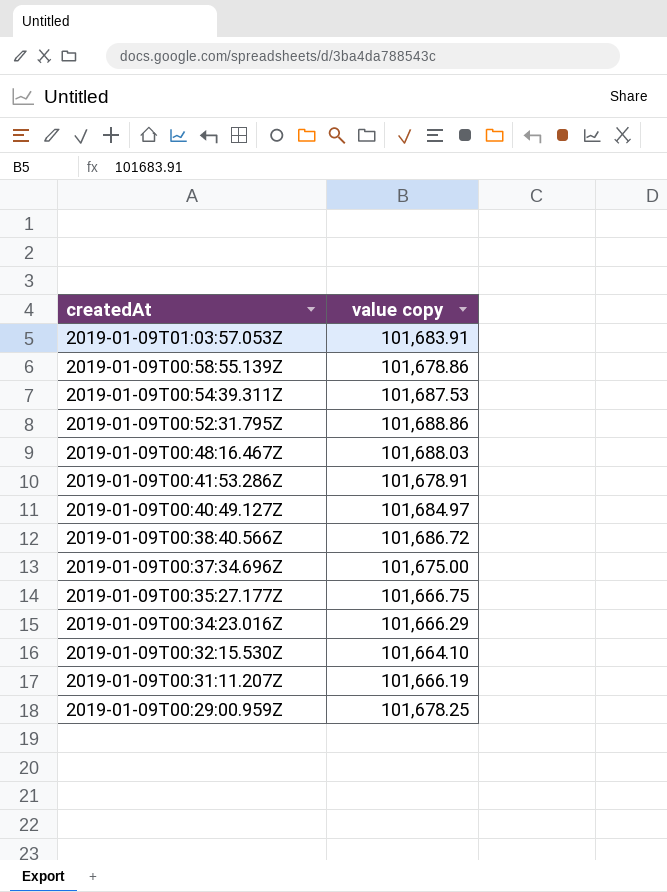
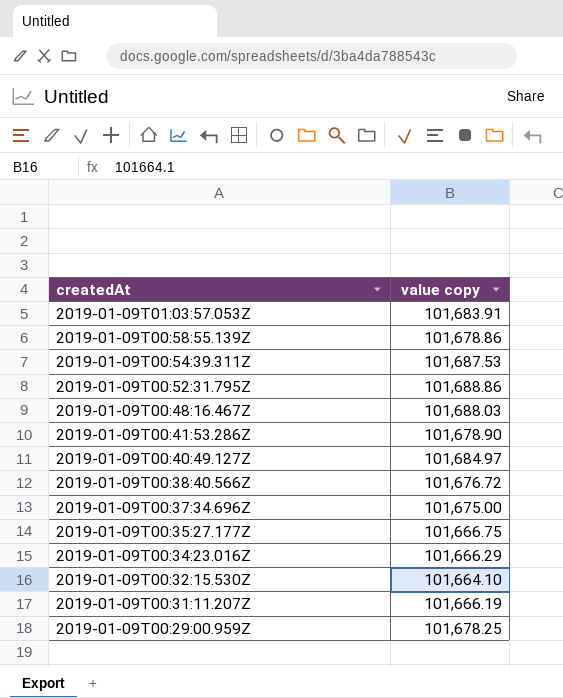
2019-01-09T00:41:53.286Z | value copy: 101,678.91 -> 101,678.90
2019-01-09T00:38:40.566Z | value copy: 101,686.72 -> 101,676.72

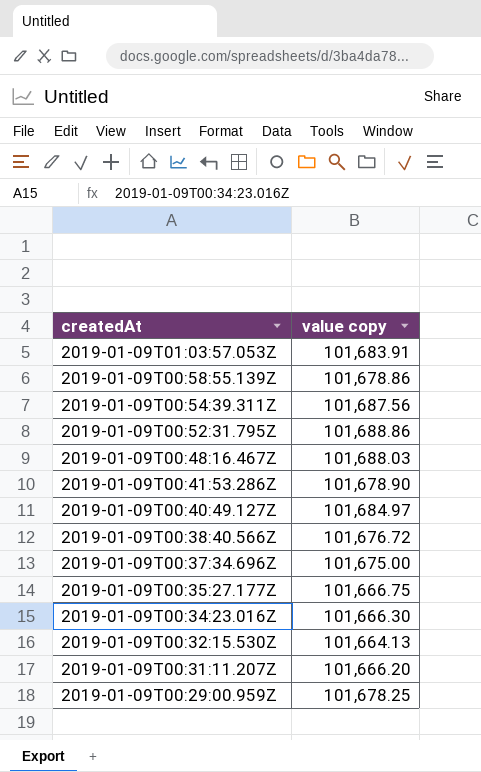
2019-01-09T00:54:39.311Z | value copy: 101,687.53 -> 101,687.56
2019-01-09T00:34:23.016Z | value copy: 101,666.29 -> 101,666.30
2019-01-09T00:32:15.530Z | value copy: 101,664.10 -> 101,664.13
2019-01-09T00:31:11.207Z | value copy: 101,666.19 -> 101,666.20

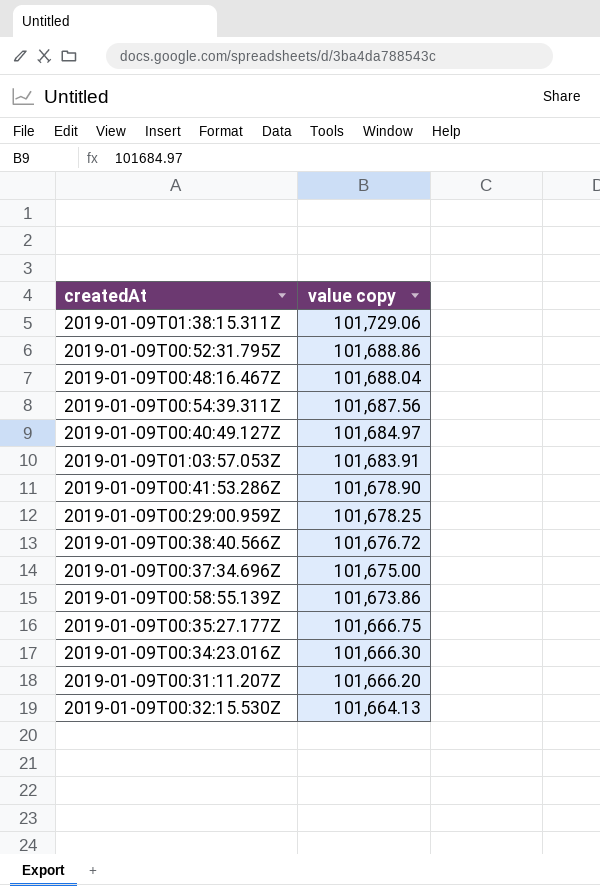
row order: createdAt descending -> value copy descending
row 2019-01-09T01:38:15.311Z: none -> 101,729.06
2019-01-09T00:48:16.467Z | value copy: 101,688.03 -> 101,688.04
2019-01-09T00:58:55.139Z | value copy: 101,678.86 -> 101,673.86

